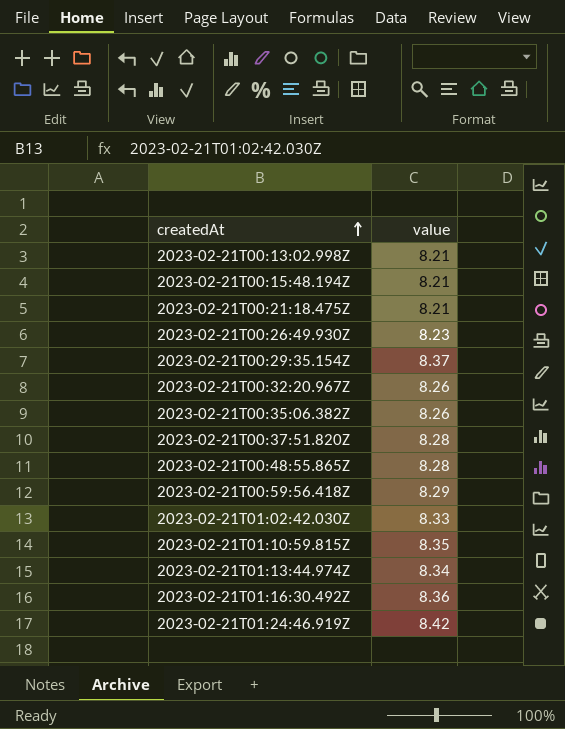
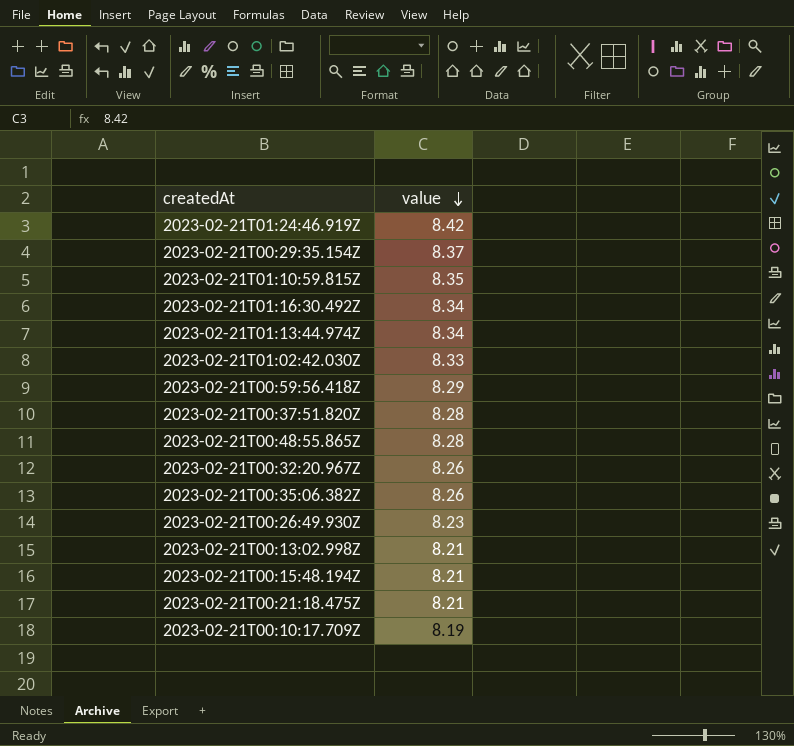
row order: createdAt ascending -> value descending
2023-02-21T01:16:30.492Z | value: 8.36 -> 8.34
row 2023-02-21T00:10:17.709Z: none -> 8.19

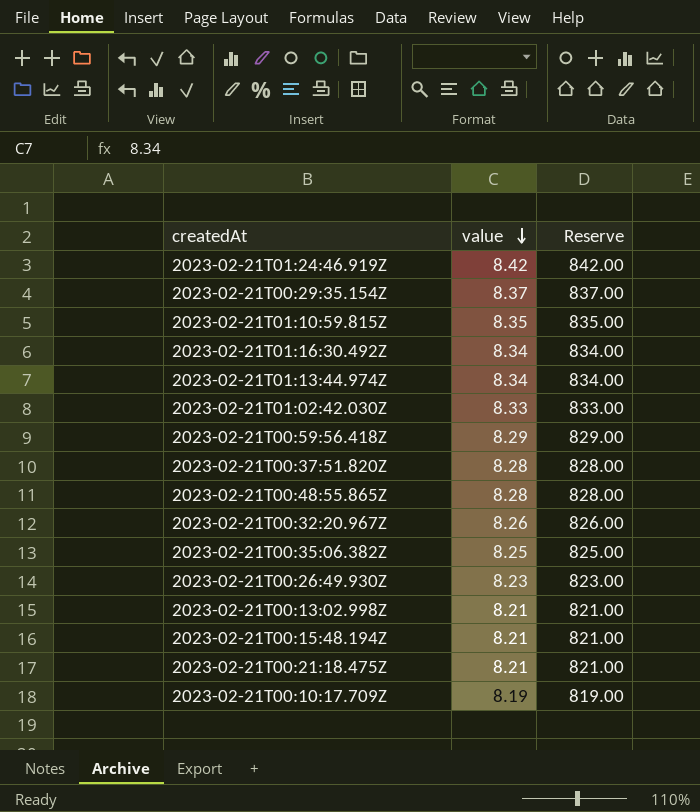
column Reserve | formula: none -> [value] * 100
2023-02-21T00:35:06.382Z | value: 8.26 -> 8.25

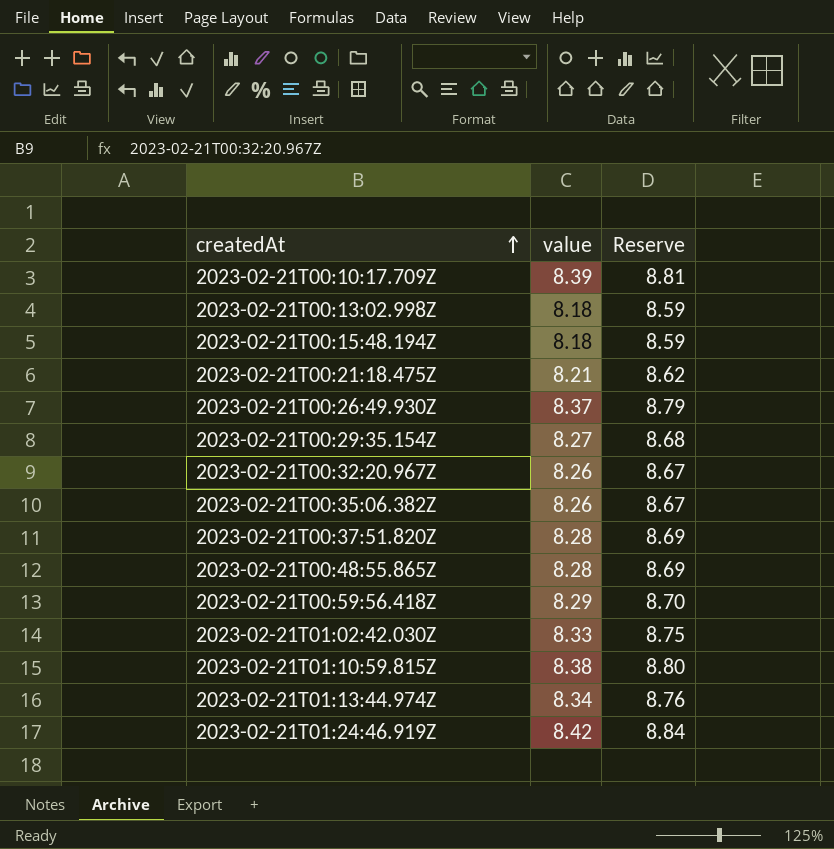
row order: value descending -> createdAt ascending
column Reserve | formula: [value] * 100 -> [value] * 1.05
row 2023-02-21T01:16:30.492Z: 8.34 | 834.00 -> none
2023-02-21T00:10:17.709Z | value: 8.19 -> 8.39
2023-02-21T00:13:02.998Z | value: 8.21 -> 8.18
2023-02-21T00:15:48.194Z | value: 8.21 -> 8.18
2023-02-21T00:26:49.930Z | value: 8.23 -> 8.37
2023-02-21T00:29:35.154Z | value: 8.37 -> 8.27
2023-02-21T00:35:06.382Z | value: 8.25 -> 8.26
2023-02-21T01:10:59.815Z | value: 8.35 -> 8.38

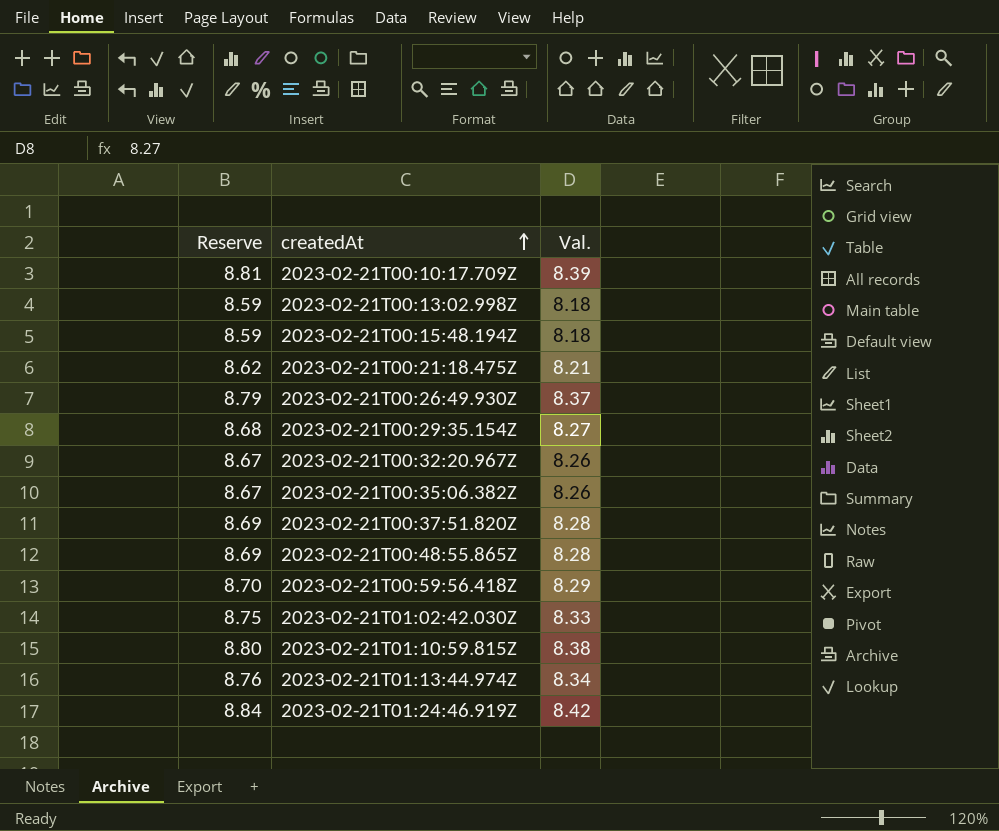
column Reserve | position: 3 -> 1
column name: value -> Val.

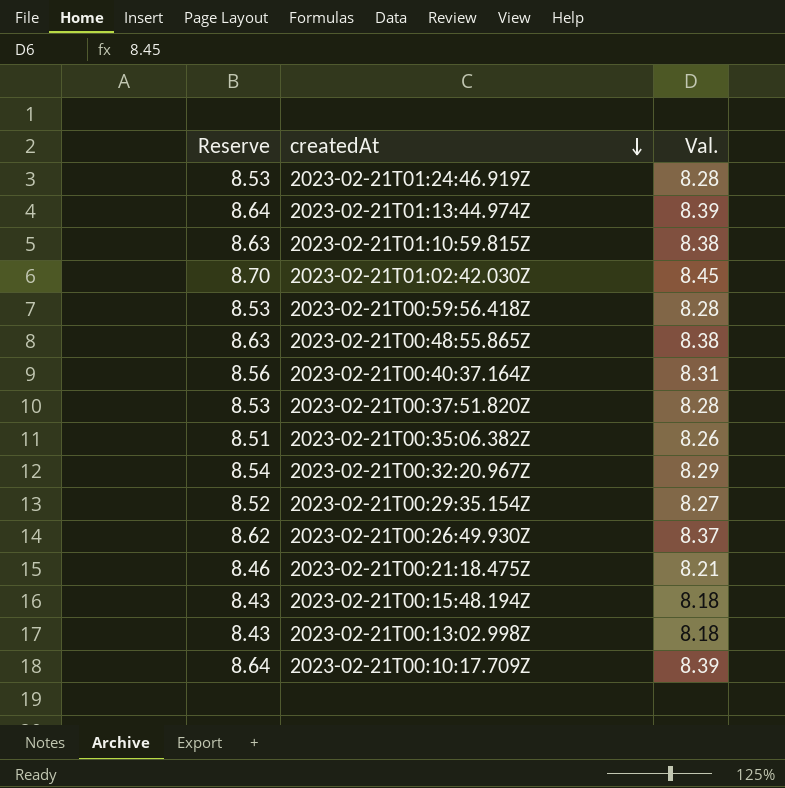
row order: createdAt ascending -> createdAt descending
column Reserve | formula: [Val.] * 1.05 -> [Val.] * 1.03
2023-02-21T01:24:46.919Z | Val.: 8.42 -> 8.28
2023-02-21T01:13:44.974Z | Val.: 8.34 -> 8.39
2023-02-21T01:02:42.030Z | Val.: 8.33 -> 8.45
2023-02-21T00:59:56.418Z | Val.: 8.29 -> 8.28
2023-02-21T00:48:55.865Z | Val.: 8.28 -> 8.38
row 2023-02-21T00:40:37.164Z: none -> 8.56 | 8.31
2023-02-21T00:32:20.967Z | Val.: 8.26 -> 8.29

